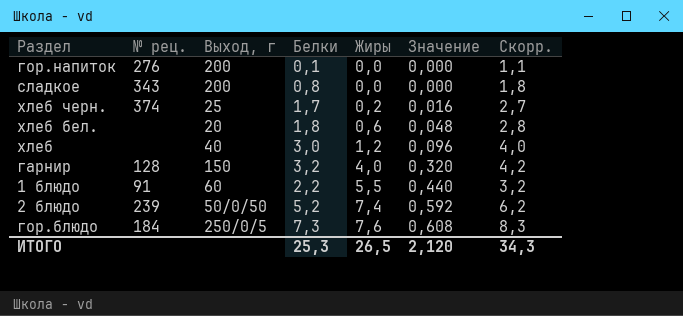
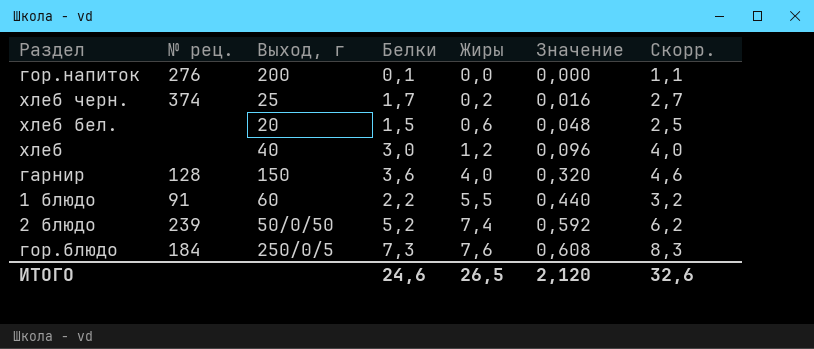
row сладкое: 343 | 200 | 0,8 | 0,0 | 0,000 | 1,8 -> none
хлеб бел. | Белки: 1,8 -> 1,5
хлеб бел. | Скорр.: 2,8 -> 2,5
гарнир | Белки: 3,2 -> 3,6
гарнир | Скорр.: 4,2 -> 4,6
ИТОГО | Белки: 25,3 -> 24,6
ИТОГО | Скорр.: 34,3 -> 32,6

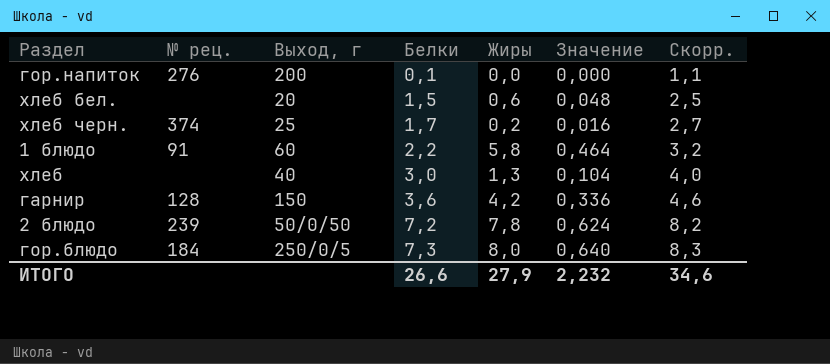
row order: Жиры ascending -> Белки ascending
1 блюдо | Жиры: 5,5 -> 5,8
1 блюдо | Значение: 0,440 -> 0,464
хлеб | Жиры: 1,2 -> 1,3
хлеб | Значение: 0,096 -> 0,104
гарнир | Жиры: 4,0 -> 4,2
гарнир | Значение: 0,320 -> 0,336
2 блюдо | Белки: 5,2 -> 7,2
2 блюдо | Жиры: 7,4 -> 7,8
2 блюдо | Значение: 0,592 -> 0,624
2 блюдо | Скорр.: 6,2 -> 8,2
гор.блюдо | Жиры: 7,6 -> 8,0
гор.блюдо | Значение: 0,608 -> 0,640
ИТОГО | Белки: 24,6 -> 26,6
ИТОГО | Жиры: 26,5 -> 27,9
ИТОГО | Значение: 2,120 -> 2,232
ИТОГО | Скорр.: 32,6 -> 34,6

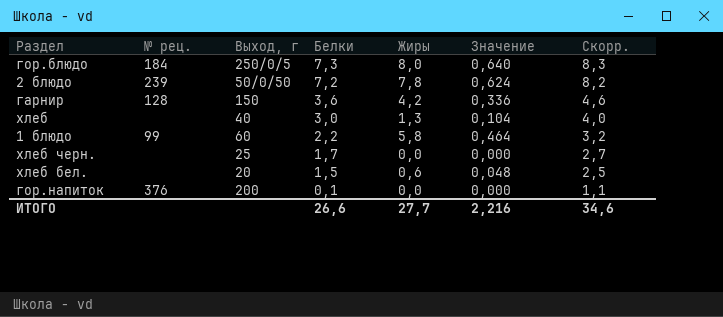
row order: Белки ascending -> Белки descending
1 блюдо | № рец.: 91 -> 99
хлеб черн. | № рец.: 374 -> none
хлеб черн. | Жиры: 0,2 -> 0,0
хлеб черн. | Значение: 0,016 -> 0,000
гор.напиток | № рец.: 276 -> 376
ИТОГО | Жиры: 27,9 -> 27,7
ИТОГО | Значение: 2,232 -> 2,216

